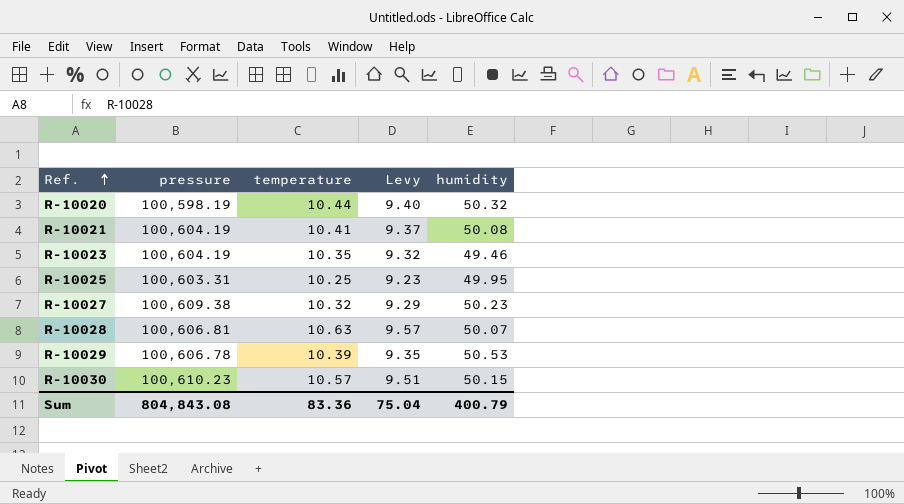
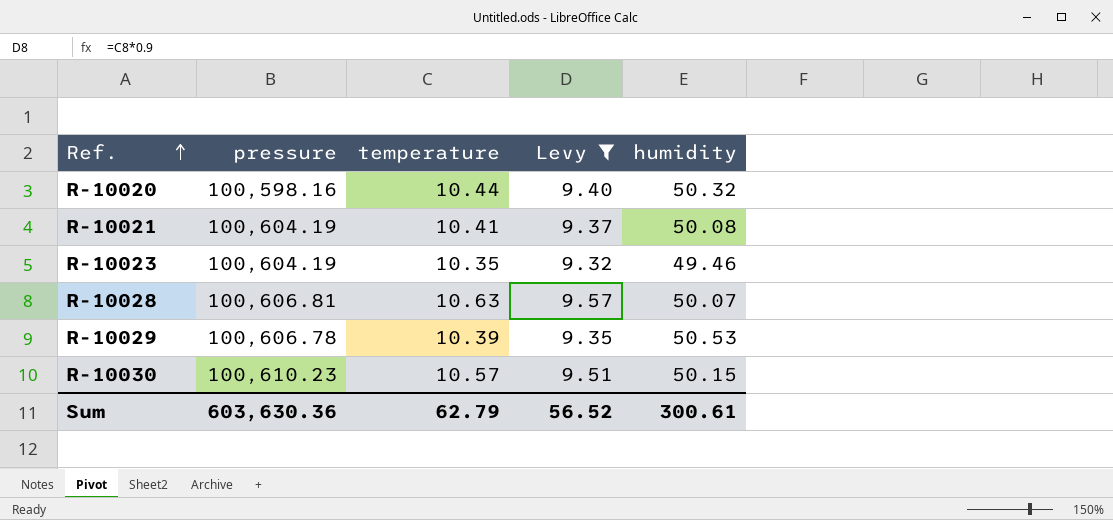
filter: none -> Levy >= 9.32
R-10020 | pressure: 100,598.19 -> 100,598.16
Sum | pressure: 804,843.08 -> 603,630.36
Sum | temperature: 83.36 -> 62.79
Sum | Levy: 75.04 -> 56.52
Sum | humidity: 400.79 -> 300.61

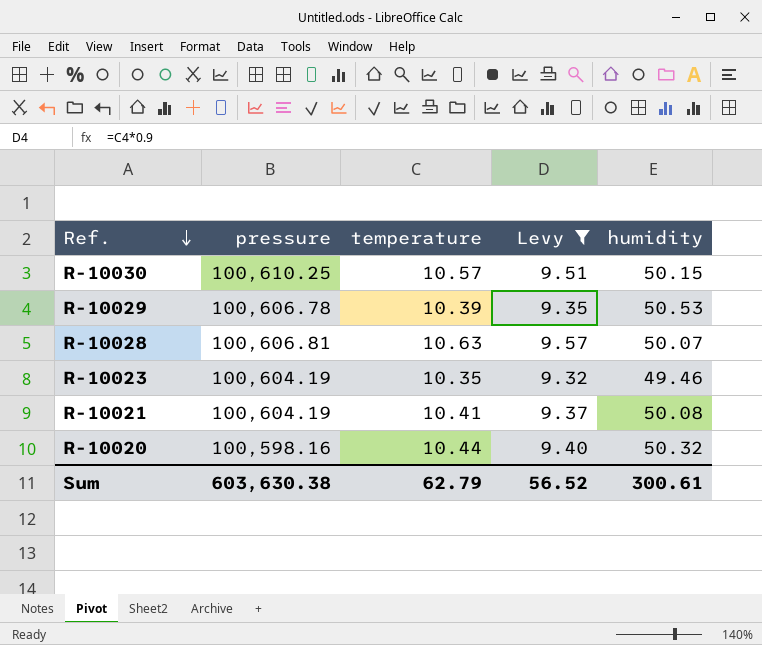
row order: Ref. ascending -> Ref. descending
R-10030 | pressure: 100,610.23 -> 100,610.25
Sum | pressure: 603,630.36 -> 603,630.38

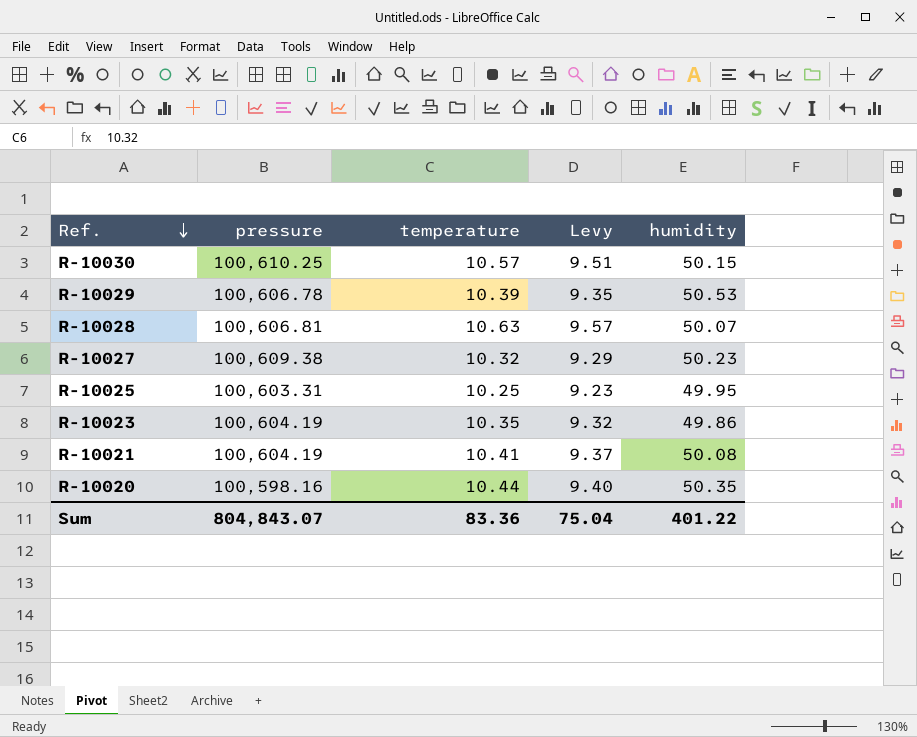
filter: Levy >= 9.32 -> none
R-10023 | humidity: 49.46 -> 49.86
R-10020 | humidity: 50.32 -> 50.35
Sum | pressure: 603,630.38 -> 804,843.07
Sum | temperature: 62.79 -> 83.36
Sum | Levy: 56.52 -> 75.04
Sum | humidity: 300.61 -> 401.22

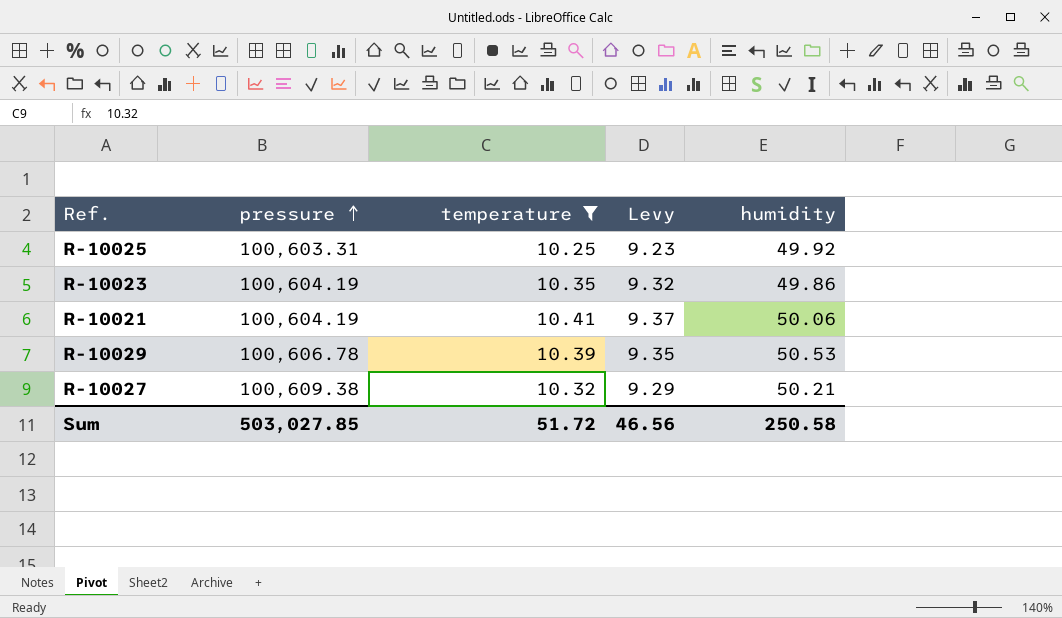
filter: none -> temperature <= 10.41
row order: Ref. descending -> pressure ascending
R-10025 | humidity: 49.95 -> 49.92
R-10021 | humidity: 50.08 -> 50.06
R-10027 | humidity: 50.23 -> 50.21
Sum | pressure: 804,843.07 -> 503,027.85
Sum | temperature: 83.36 -> 51.72
Sum | Levy: 75.04 -> 46.56
Sum | humidity: 401.22 -> 250.58

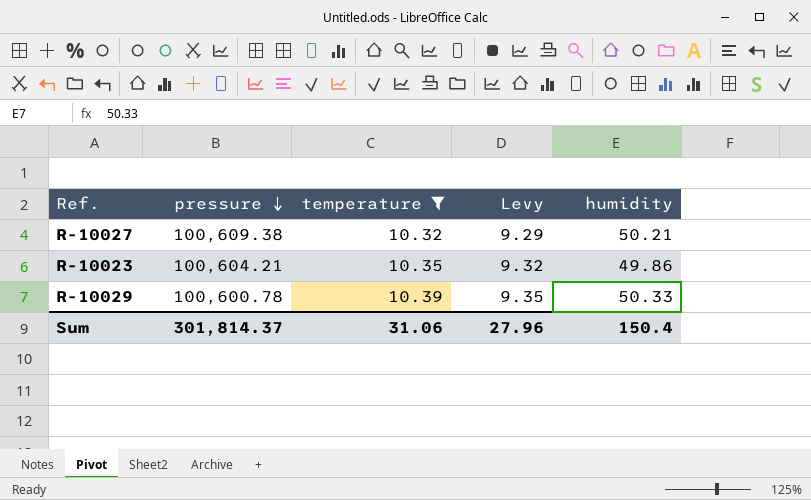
row order: pressure ascending -> pressure descending
row R-10025: 100,603.31 | 10.25 | 9.23 | 49.92 -> none
row R-10021: 100,604.19 | 10.41 | 9.37 | 50.06 -> none
R-10023 | pressure: 100,604.19 -> 100,604.21
R-10029 | pressure: 100,606.78 -> 100,600.78
R-10029 | humidity: 50.53 -> 50.33
Sum | pressure: 503,027.85 -> 301,814.37
Sum | temperature: 51.72 -> 31.06
Sum | Levy: 46.56 -> 27.96
Sum | humidity: 250.58 -> 150.4

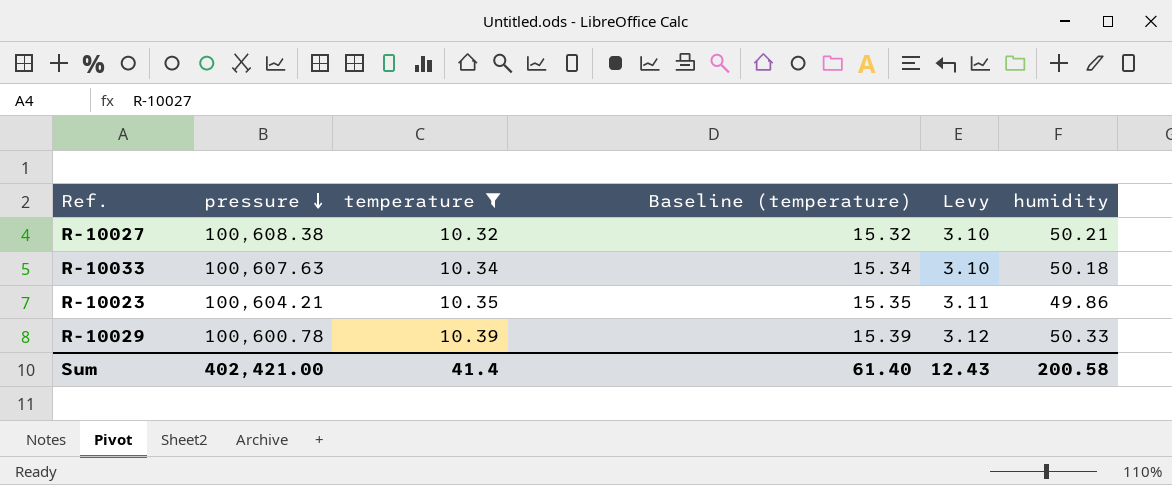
column Baseline (temperature) | formula: none -> [temperature] + 5
column Levy | formula: [temperature] * 0.9 -> [temperature] * 0.3
R-10027 | pressure: 100,609.38 -> 100,608.38
row R-10033: none -> 100,607.63 | 10.34 | 15.34 | 3.10 | 50.18
Sum | pressure: 301,814.37 -> 402,421.00
Sum | temperature: 31.06 -> 41.4
Sum | Levy: 27.96 -> 12.43
Sum | humidity: 150.4 -> 200.58

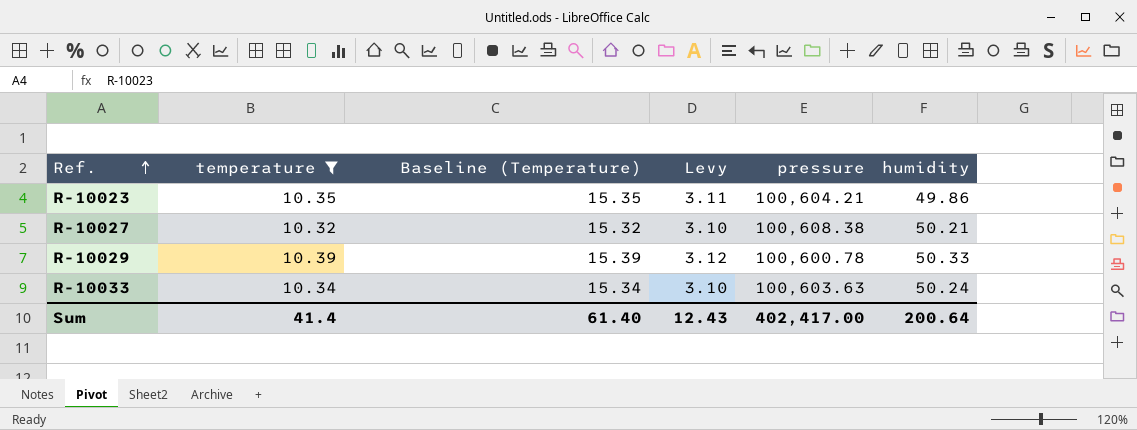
row order: pressure descending -> Ref. ascending
column name: Baseline (temperature) -> Baseline (Temperature)
column pressure | position: 2 -> 5
R-10033 | pressure: 100,607.63 -> 100,603.63
R-10033 | humidity: 50.18 -> 50.24
Sum | pressure: 402,421.00 -> 402,417.00
Sum | humidity: 200.58 -> 200.64

